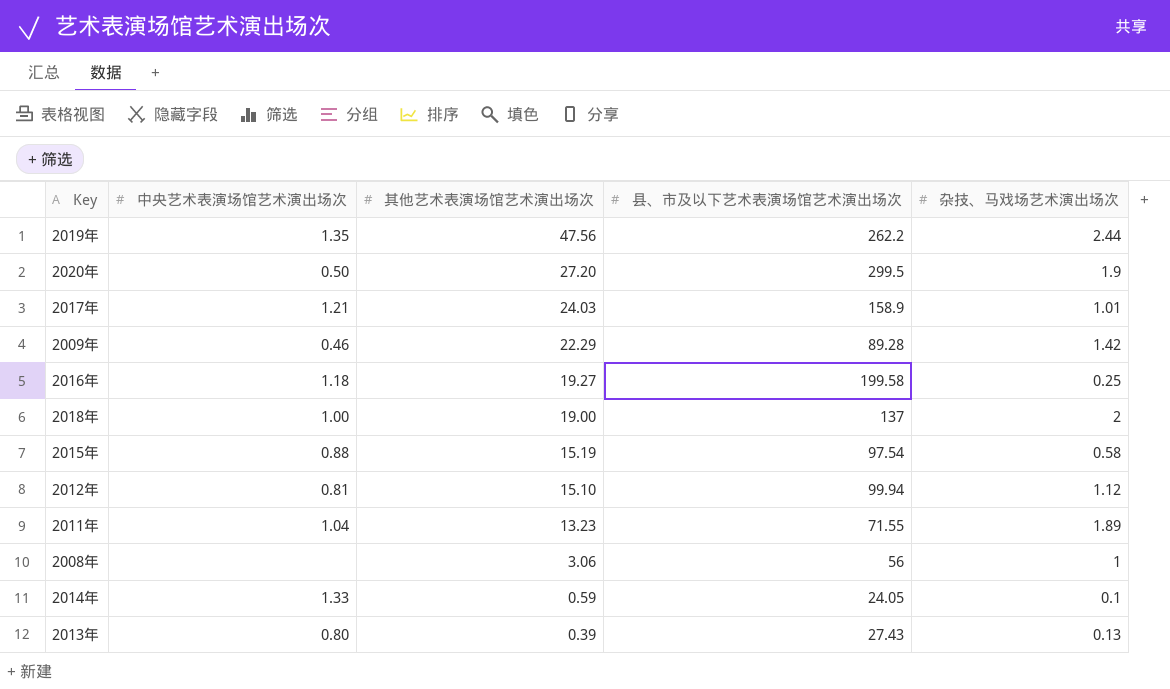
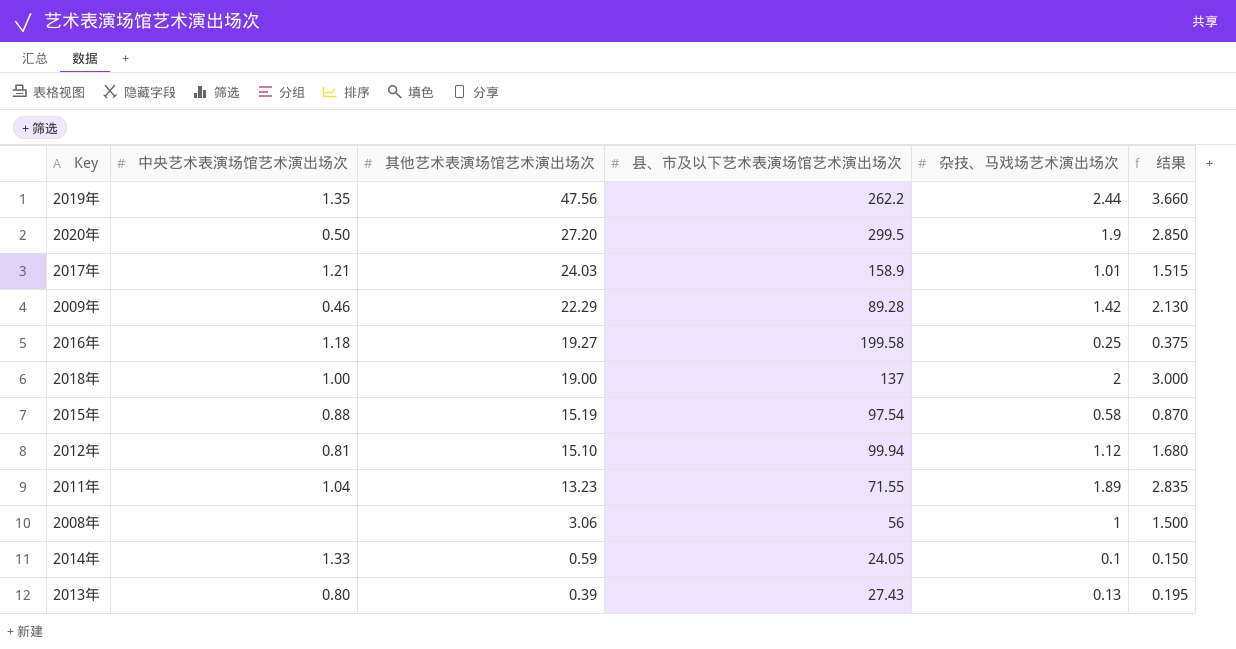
column 结果 | formula: none -> [杂技、马戏场艺术演出场次] * 1.5

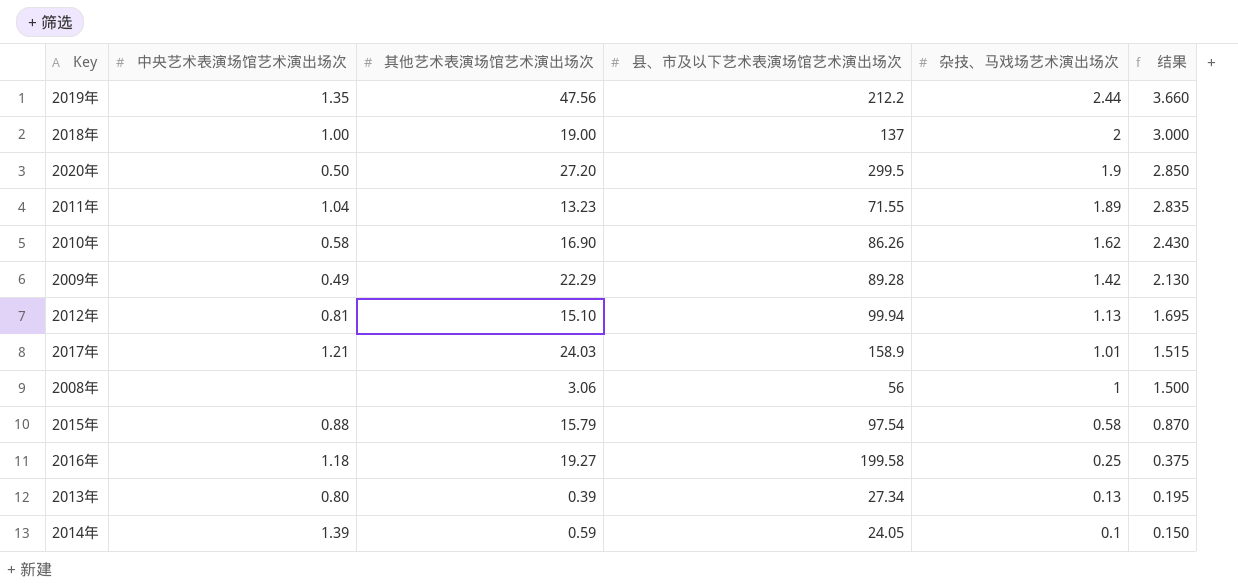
row order: 其他艺术表演场馆艺术演出场次 descending -> 杂技、马戏场艺术演出场次 descending
2019年 | 县、市及以下艺术表演场馆艺术演出场次: 262.2 -> 212.2
row 2010年: none -> 0.58 | 16.90 | 86.26 | 1.62 | 2.430
2009年 | 中央艺术表演场馆艺术演出场次: 0.46 -> 0.49
2012年 | 杂技、马戏场艺术演出场次: 1.12 -> 1.13
2012年 | 结果: 1.680 -> 1.695
2015年 | 其他艺术表演场馆艺术演出场次: 15.19 -> 15.79
2013年 | 县、市及以下艺术表演场馆艺术演出场次: 27.43 -> 27.34
2014年 | 中央艺术表演场馆艺术演出场次: 1.33 -> 1.39

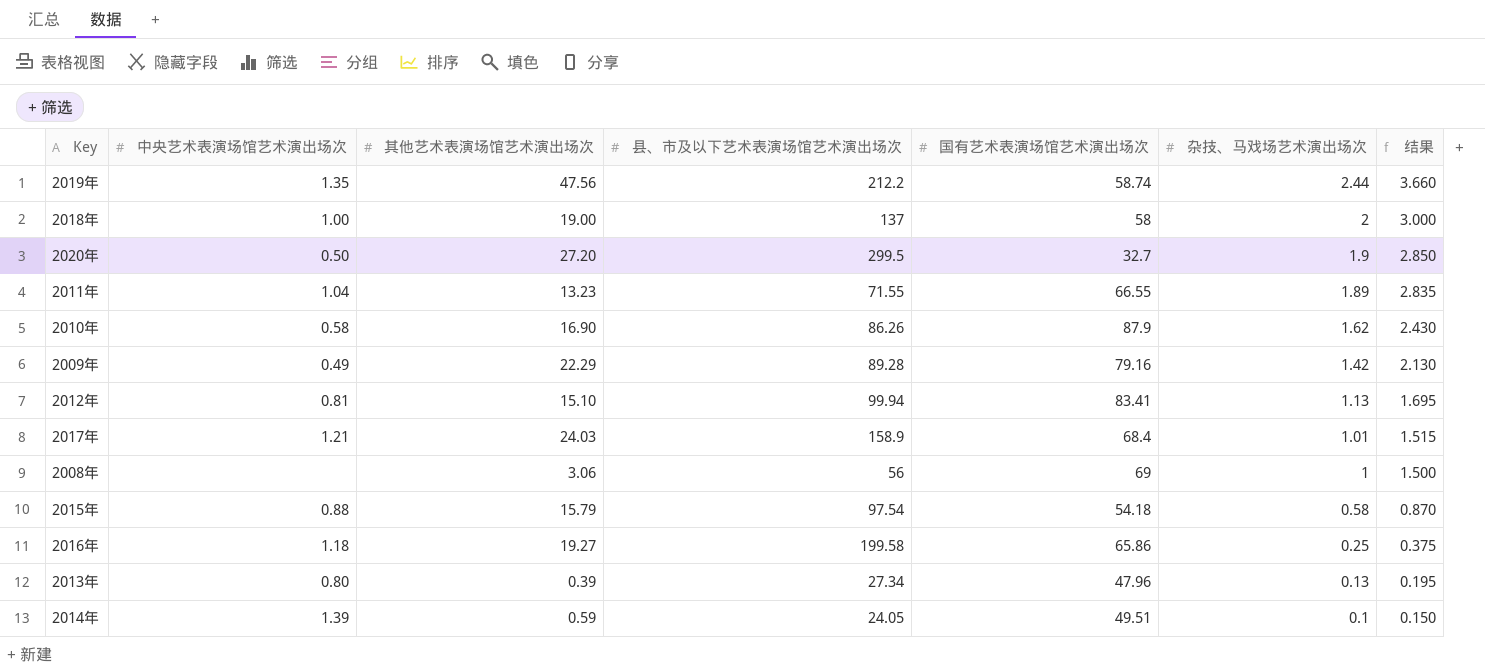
column 国有艺术表演场馆艺术演出场次 | position: none -> 5

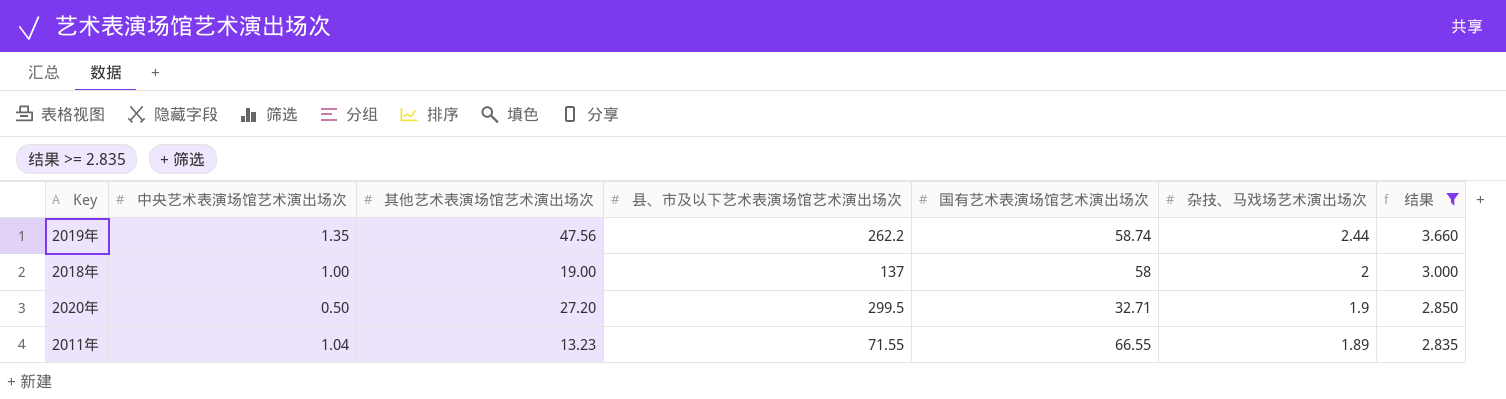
filter: none -> 结果 >= 2.835
2019年 | 县、市及以下艺术表演场馆艺术演出场次: 212.2 -> 262.2
2020年 | 国有艺术表演场馆艺术演出场次: 32.7 -> 32.71

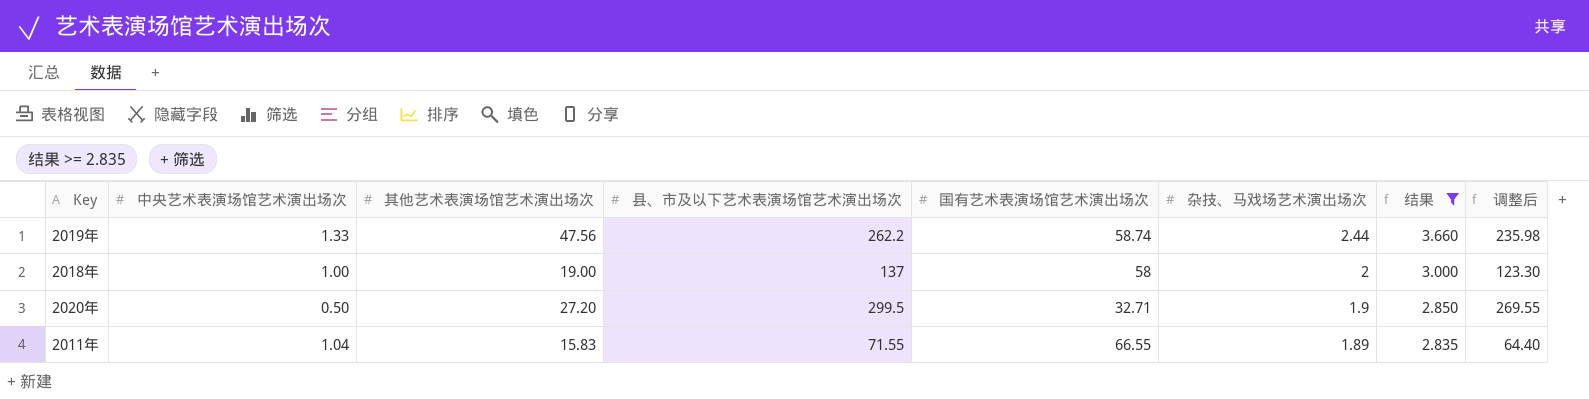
column 调整后 | formula: none -> [县、市及以下艺术表演场馆艺术演出场次] * 0.9
2019年 | 中央艺术表演场馆艺术演出场次: 1.35 -> 1.33
2011年 | 其他艺术表演场馆艺术演出场次: 13.23 -> 15.83

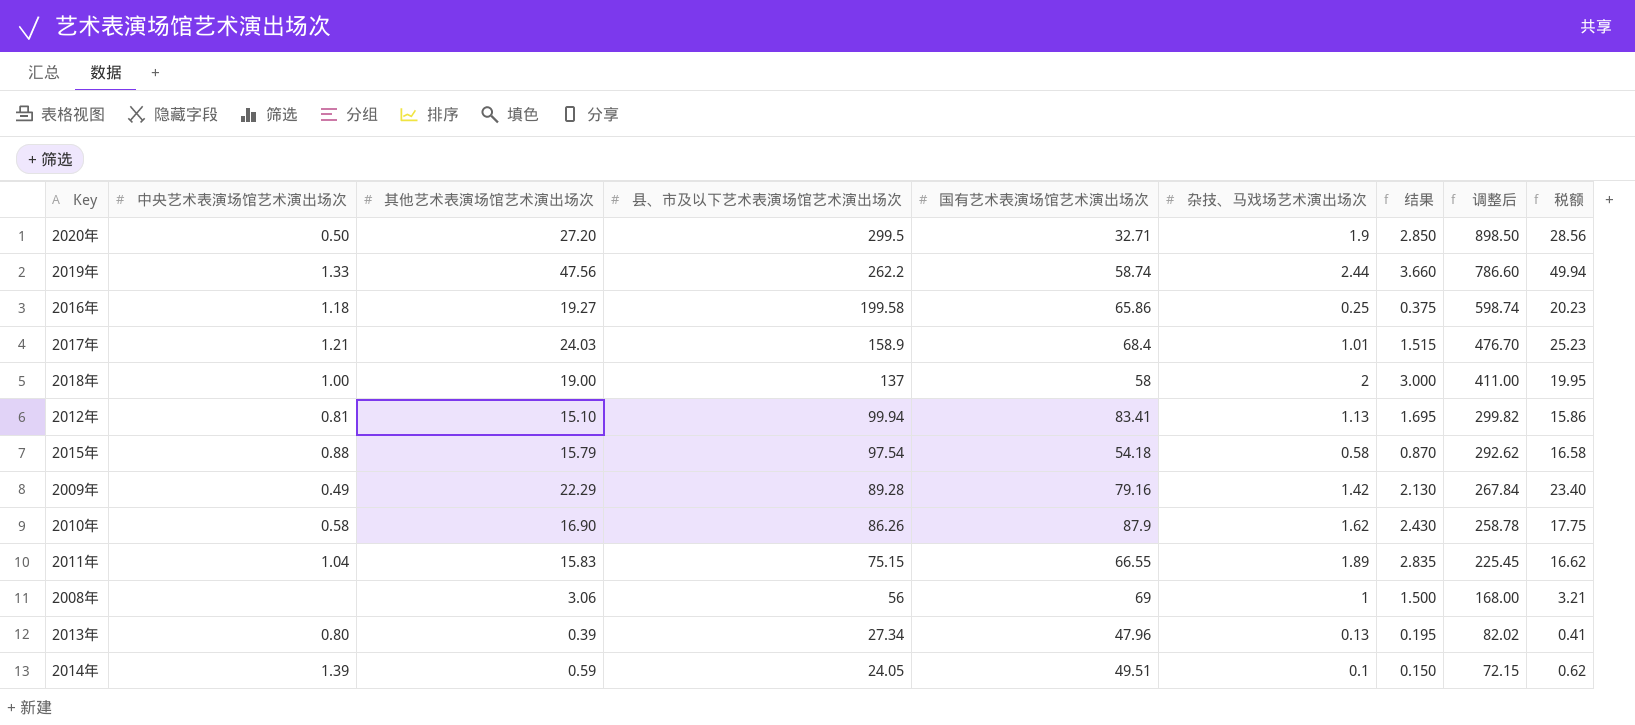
filter: 结果 >= 2.835 -> none
row order: 杂技、马戏场艺术演出场次 descending -> 县、市及以下艺术表演场馆艺术演出场次 descending
column 调整后 | formula: [县、市及以下艺术表演场馆艺术演出场次] * 0.9 -> [县、市及以下艺术表演场馆艺术演出场次] * 3
column 税额 | formula: none -> [其他艺术表演场馆艺术演出场次] * 1.05
2011年 | 县、市及以下艺术表演场馆艺术演出场次: 71.55 -> 75.15

